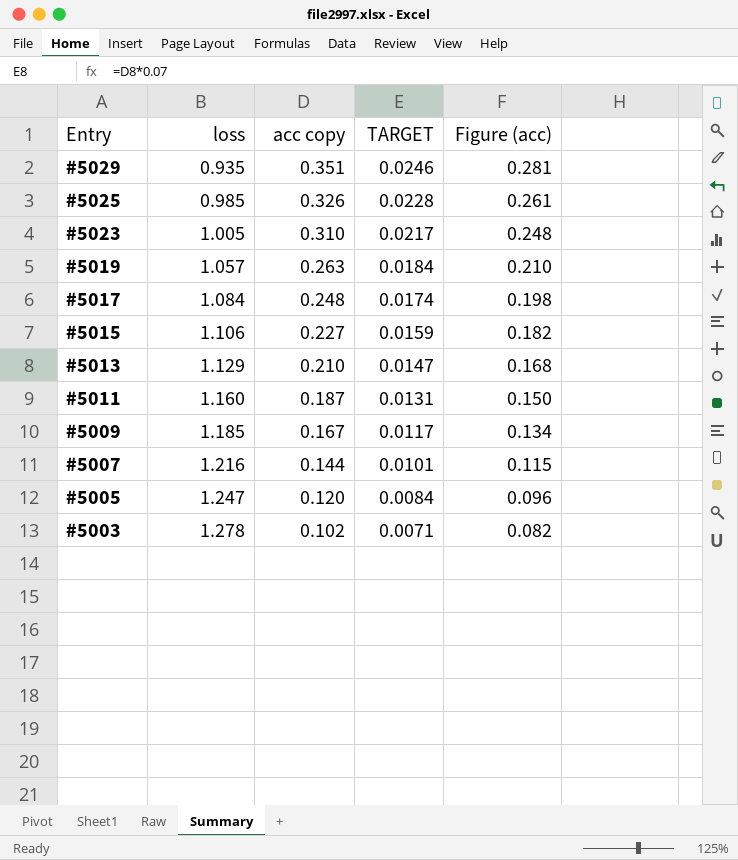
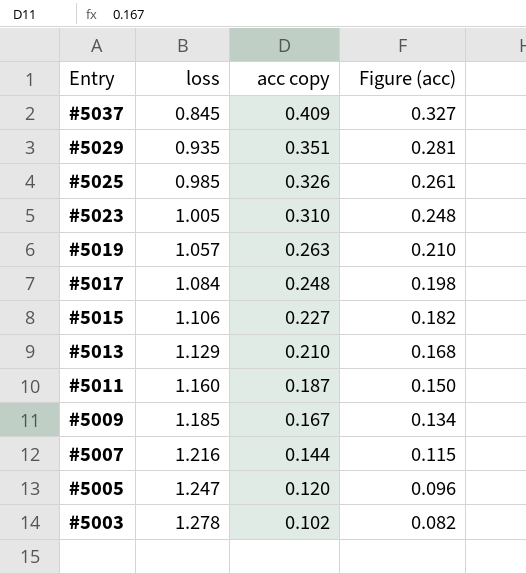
column TARGET | formula: [acc copy] * 0.07 -> none
row #5037: none -> 0.845 | 0.409 | 0.327

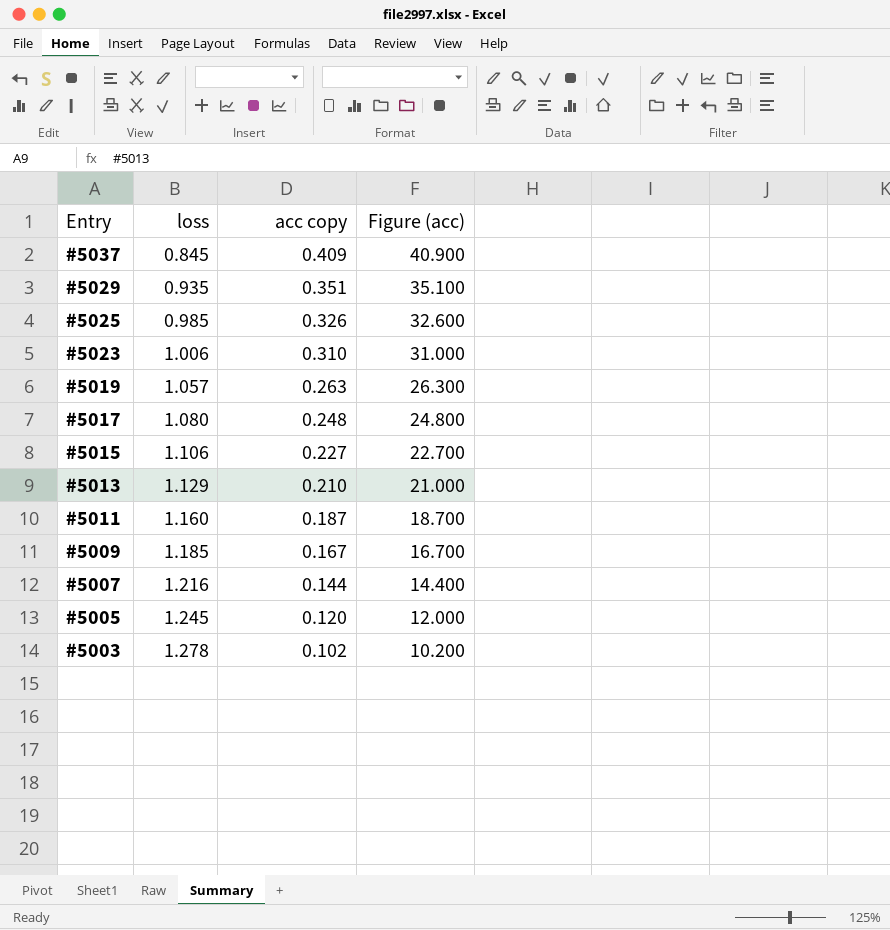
column Figure (acc) | formula: [acc copy] * 0.8 -> [acc copy] * 100
#5023 | loss: 1.005 -> 1.006
#5017 | loss: 1.084 -> 1.080
#5005 | loss: 1.247 -> 1.245

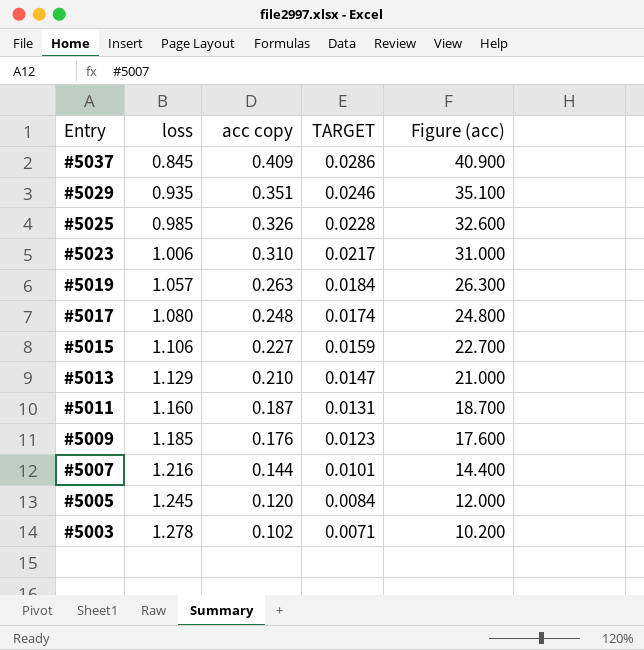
column TARGET | formula: none -> [acc copy] * 0.07
#5009 | acc copy: 0.167 -> 0.176
#5009 | Figure (acc): 16.700 -> 17.600

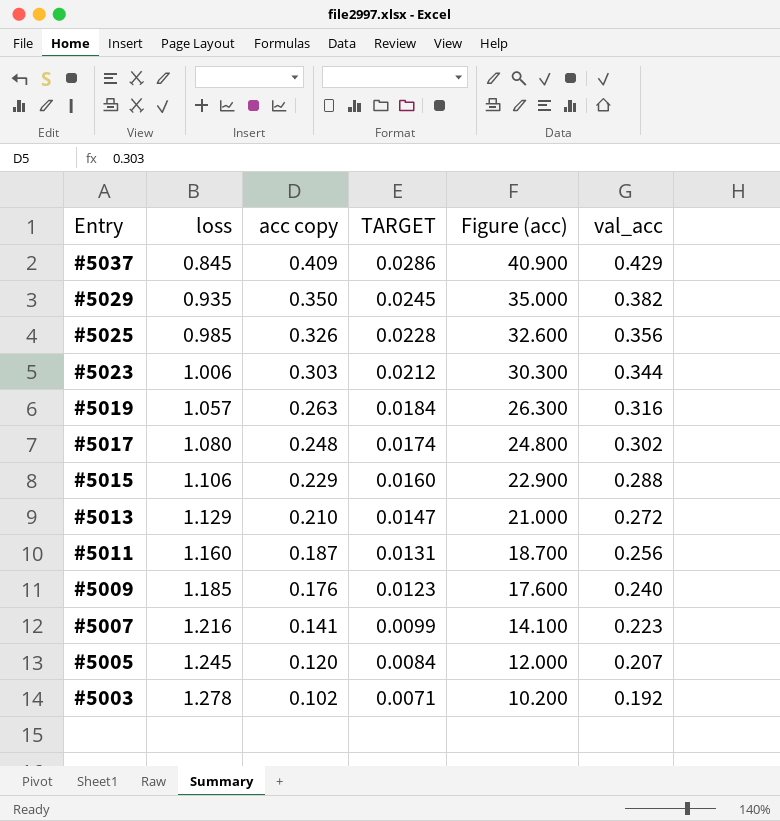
column val_acc | position: none -> 6
#5029 | acc copy: 0.351 -> 0.350
#5029 | TARGET: 0.0246 -> 0.0245
#5029 | Figure (acc): 35.100 -> 35.000
#5023 | acc copy: 0.310 -> 0.303
#5023 | TARGET: 0.0217 -> 0.0212
#5023 | Figure (acc): 31.000 -> 30.300
#5015 | acc copy: 0.227 -> 0.229
#5015 | TARGET: 0.0159 -> 0.0160
#5015 | Figure (acc): 22.700 -> 22.900
#5007 | acc copy: 0.144 -> 0.141
#5007 | TARGET: 0.0101 -> 0.0099
#5007 | Figure (acc): 14.400 -> 14.100

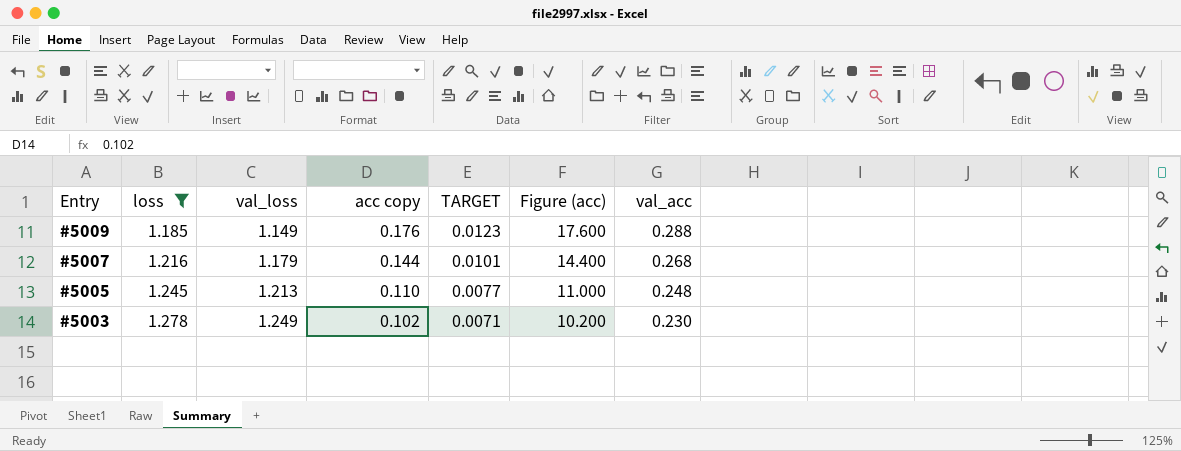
filter: none -> loss >= 1.185
column val_loss | position: none -> 3
#5009 | val_acc: 0.240 -> 0.288
#5007 | acc copy: 0.141 -> 0.144
#5007 | TARGET: 0.0099 -> 0.0101
#5007 | Figure (acc): 14.100 -> 14.400
#5007 | val_acc: 0.223 -> 0.268
#5005 | acc copy: 0.120 -> 0.110
#5005 | TARGET: 0.0084 -> 0.0077
#5005 | Figure (acc): 12.000 -> 11.000
#5005 | val_acc: 0.207 -> 0.248
#5003 | val_acc: 0.192 -> 0.230

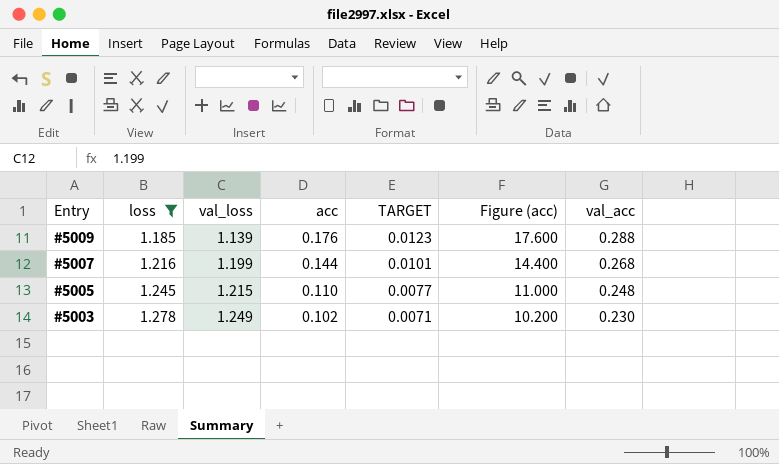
column name: acc copy -> acc
#5009 | val_loss: 1.149 -> 1.139
#5007 | val_loss: 1.179 -> 1.199
#5005 | val_loss: 1.213 -> 1.215

